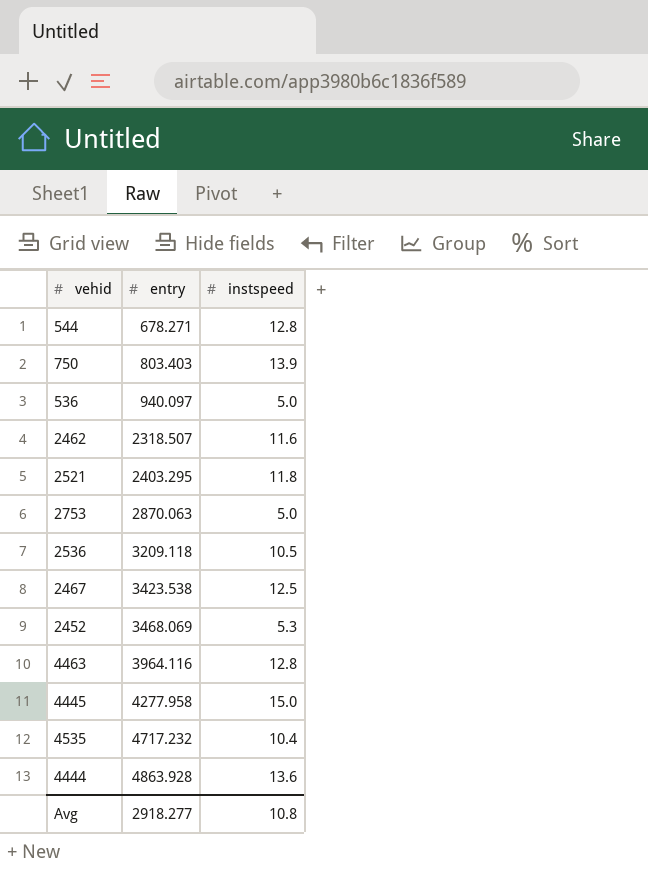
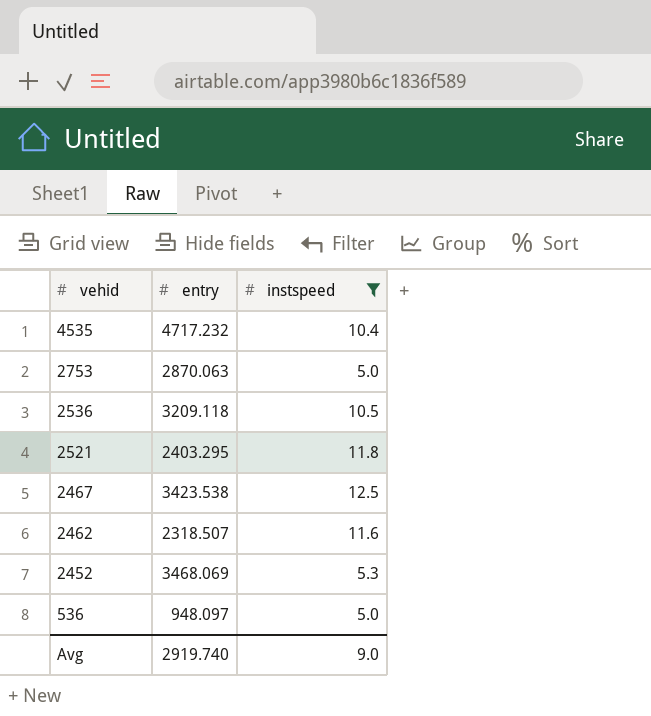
filter: none -> instspeed <= 12.5
row order: entry ascending -> vehid descending
536 | entry: 940.097 -> 948.097
Avg | entry: 2918.277 -> 2919.740
Avg | instspeed: 10.8 -> 9.0

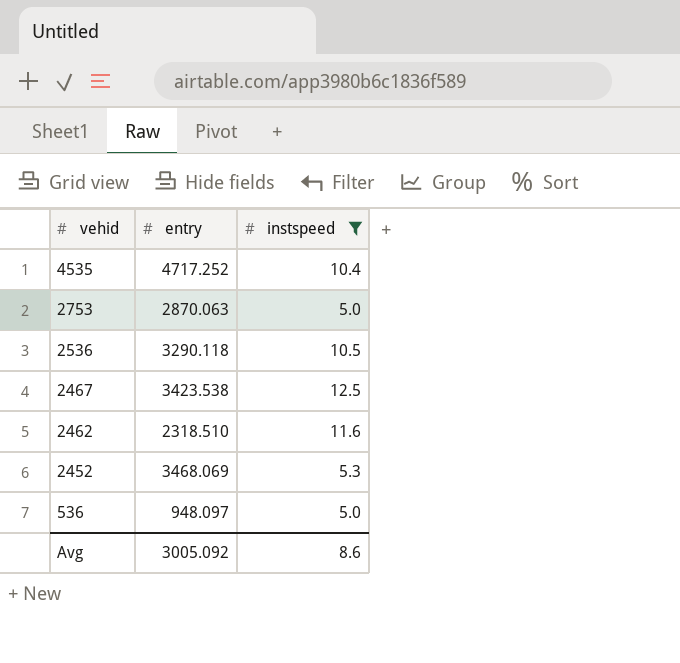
row 2521: 2403.295 | 11.8 -> none
4535 | entry: 4717.232 -> 4717.252
2536 | entry: 3209.118 -> 3290.118
2462 | entry: 2318.507 -> 2318.510
Avg | entry: 2919.740 -> 3005.092
Avg | instspeed: 9.0 -> 8.6

